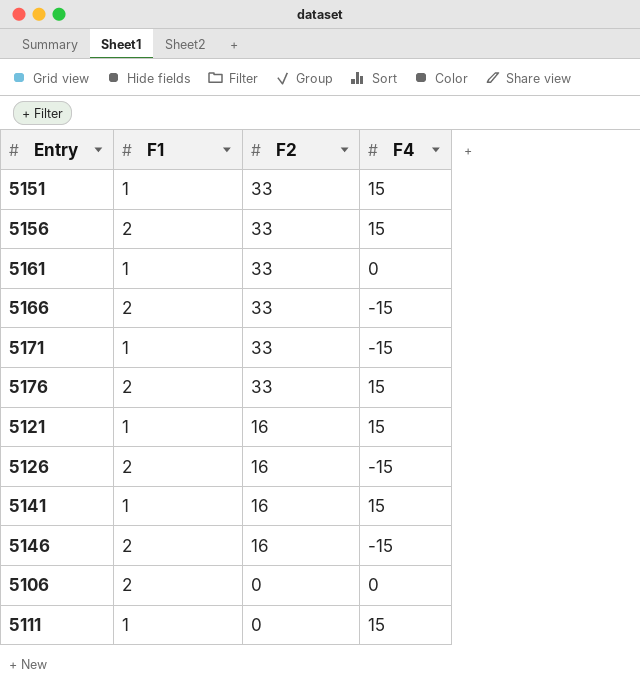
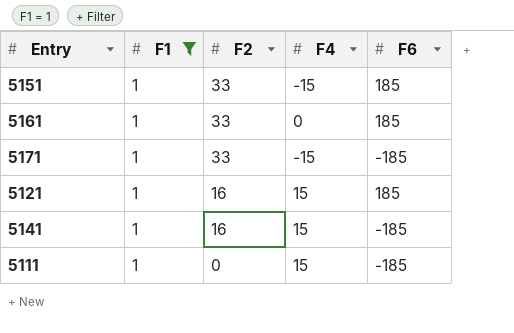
filter: none -> F1 = 1
column F6 | position: none -> 5
5151 | F4: 15 -> -15

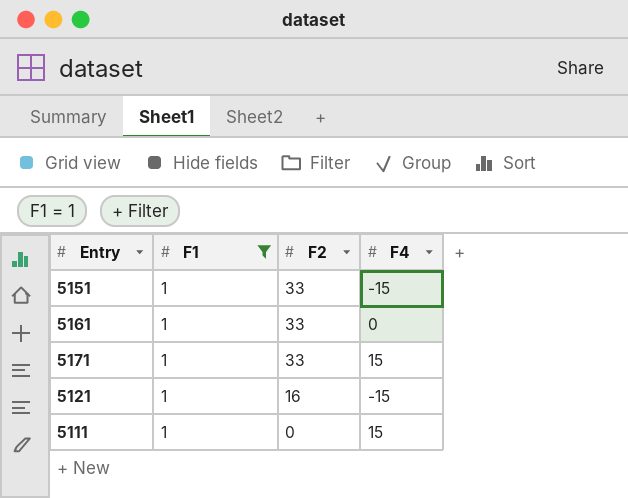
column F6 | position: 5 -> none
row 5141: 1 | 16 | 15 | -185 -> none
5171 | F4: -15 -> 15
5121 | F4: 15 -> -15

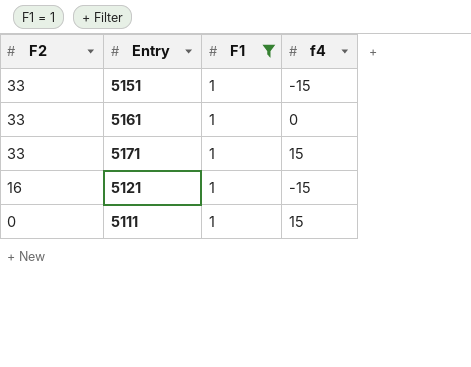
column F2 | position: 3 -> 1
column name: F4 -> f4

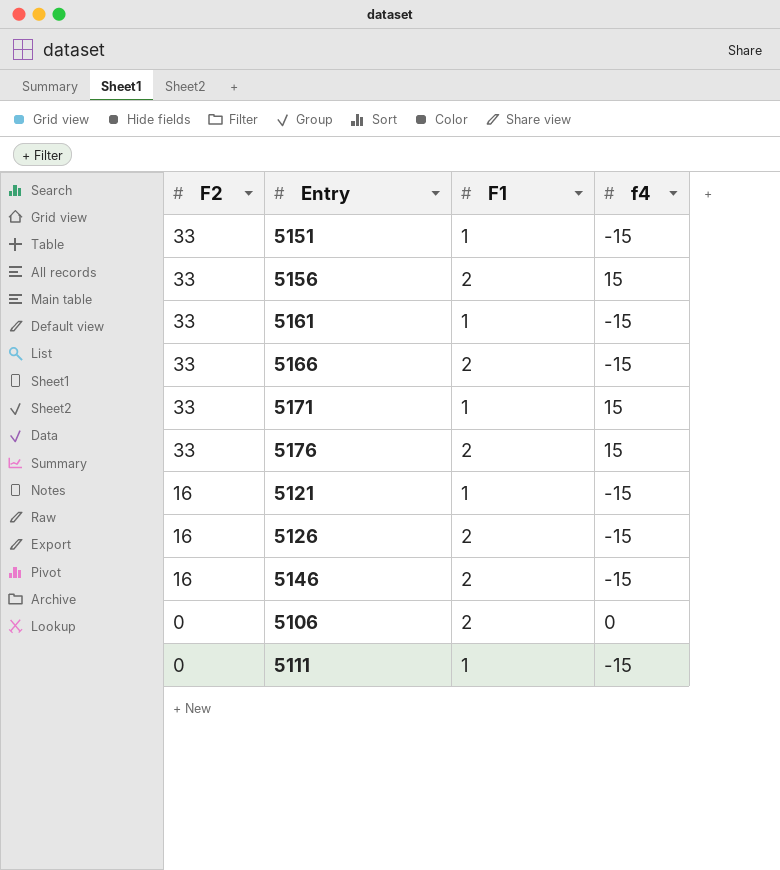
filter: F1 = 1 -> none
5161 | f4: 0 -> -15
5111 | f4: 15 -> -15

